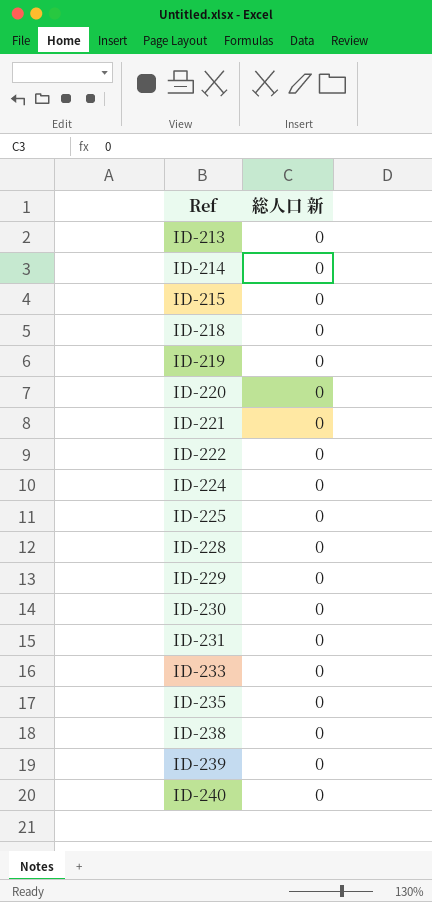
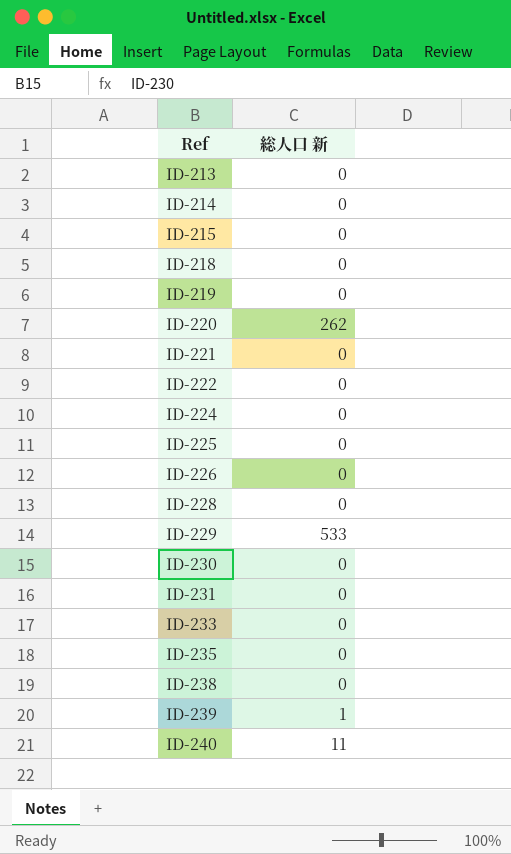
ID-220 | 総人口 新: 0 -> 262
row ID-226: none -> 0
ID-229 | 総人口 新: 0 -> 533
ID-239 | 総人口 新: 0 -> 1
ID-240 | 総人口 新: 0 -> 11

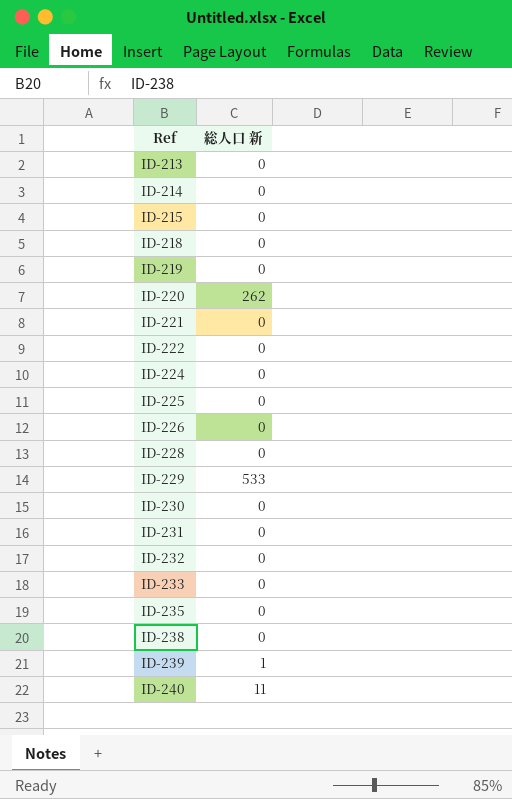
row ID-232: none -> 0

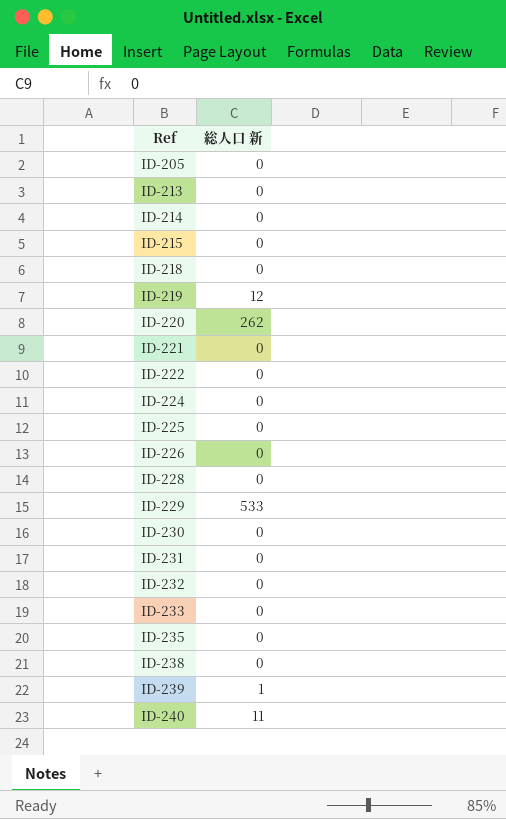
row ID-205: none -> 0
ID-219 | 総人口 新: 0 -> 12

